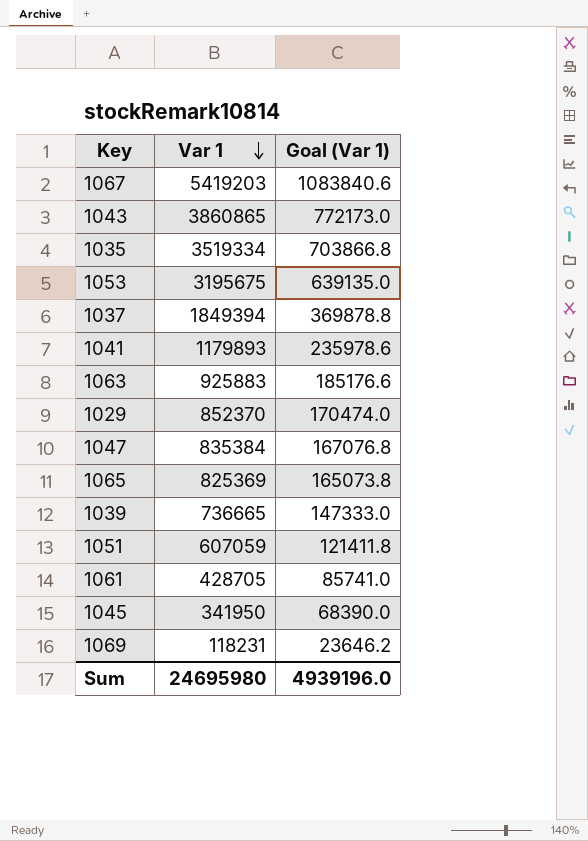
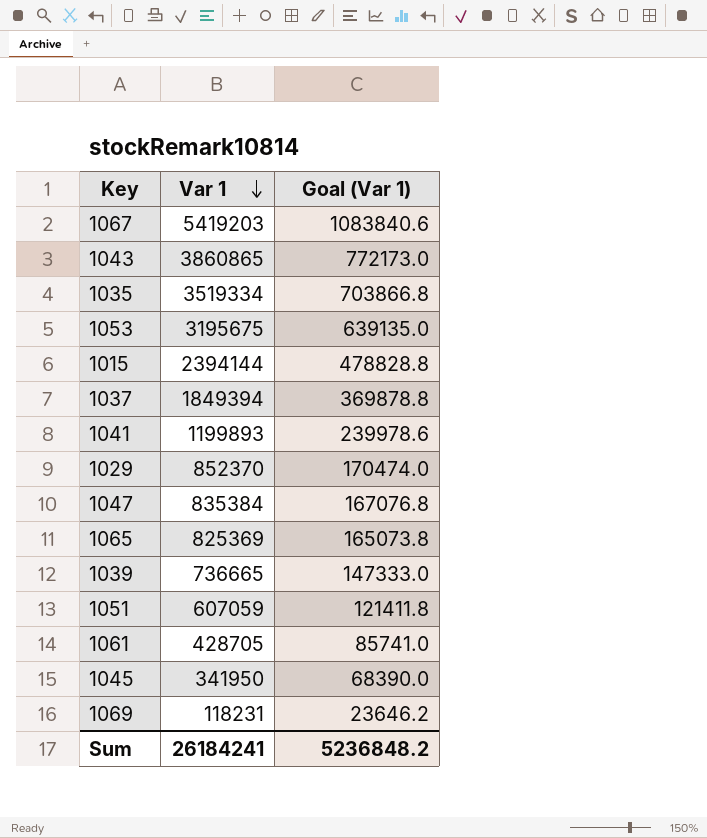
row 1063: 925883 | 185176.6 -> none
row 1015: none -> 2394144 | 478828.8
1041 | Var 1: 1179893 -> 1199893
1041 | Goal (Var 1): 235978.6 -> 239978.6
Sum | Var 1: 24695980 -> 26184241
Sum | Goal (Var 1): 4939196.0 -> 5236848.2

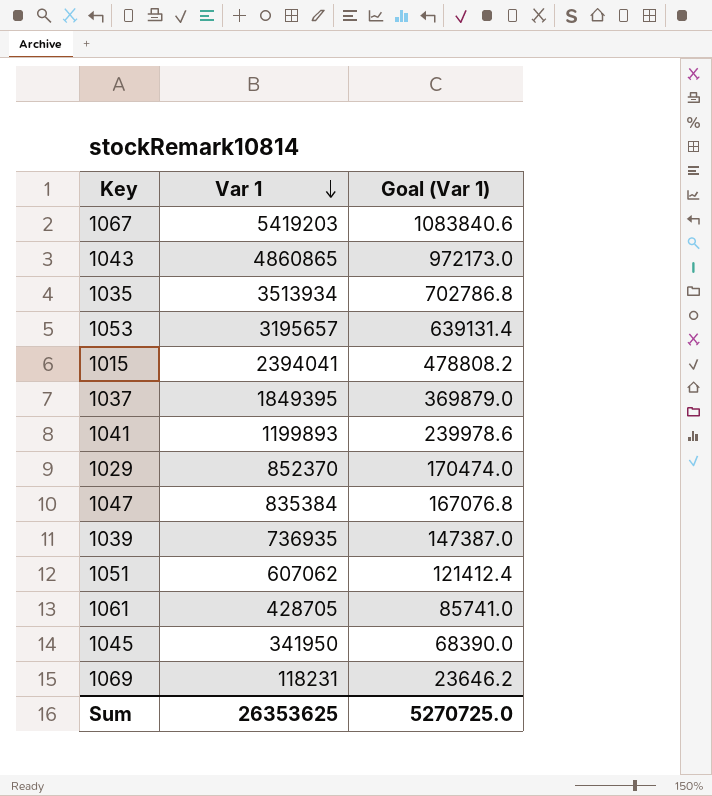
row 1065: 825369 | 165073.8 -> none
1043 | Var 1: 3860865 -> 4860865
1043 | Goal (Var 1): 772173.0 -> 972173.0
1035 | Var 1: 3519334 -> 3513934
1035 | Goal (Var 1): 703866.8 -> 702786.8
1053 | Var 1: 3195675 -> 3195657
1053 | Goal (Var 1): 639135.0 -> 639131.4
1015 | Var 1: 2394144 -> 2394041
1015 | Goal (Var 1): 478828.8 -> 478808.2
1037 | Var 1: 1849394 -> 1849395
1037 | Goal (Var 1): 369878.8 -> 369879.0
1039 | Var 1: 736665 -> 736935
1039 | Goal (Var 1): 147333.0 -> 147387.0
1051 | Var 1: 607059 -> 607062
1051 | Goal (Var 1): 121411.8 -> 121412.4
Sum | Var 1: 26184241 -> 26353625
Sum | Goal (Var 1): 5236848.2 -> 5270725.0

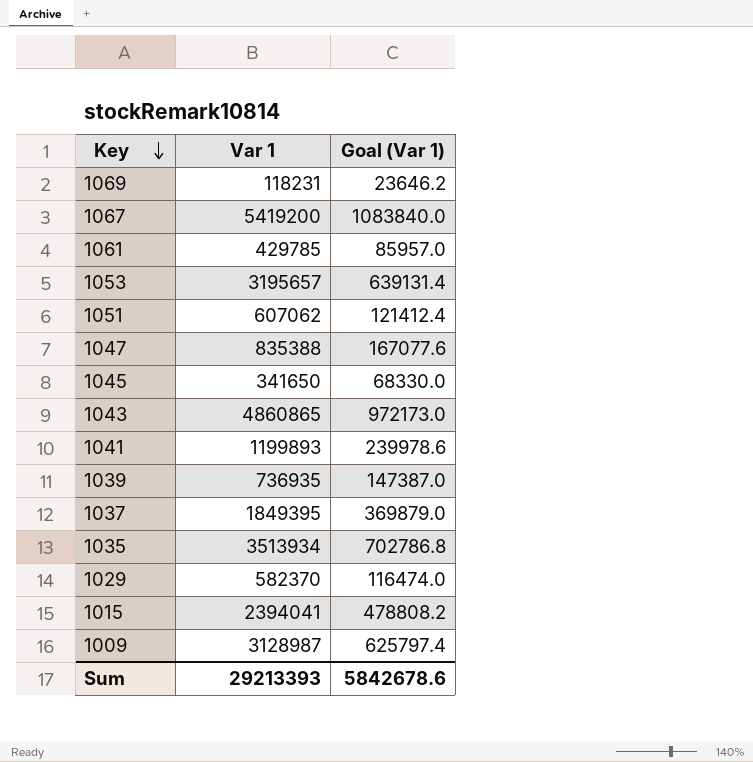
row order: Var 1 descending -> Key descending
1067 | Var 1: 5419203 -> 5419200
1067 | Goal (Var 1): 1083840.6 -> 1083840.0
1061 | Var 1: 428705 -> 429785
1061 | Goal (Var 1): 85741.0 -> 85957.0
1047 | Var 1: 835384 -> 835388
1047 | Goal (Var 1): 167076.8 -> 167077.6
1045 | Var 1: 341950 -> 341650
1045 | Goal (Var 1): 68390.0 -> 68330.0
1029 | Var 1: 852370 -> 582370
1029 | Goal (Var 1): 170474.0 -> 116474.0
row 1009: none -> 3128987 | 625797.4
Sum | Var 1: 26353625 -> 29213393
Sum | Goal (Var 1): 5270725.0 -> 5842678.6

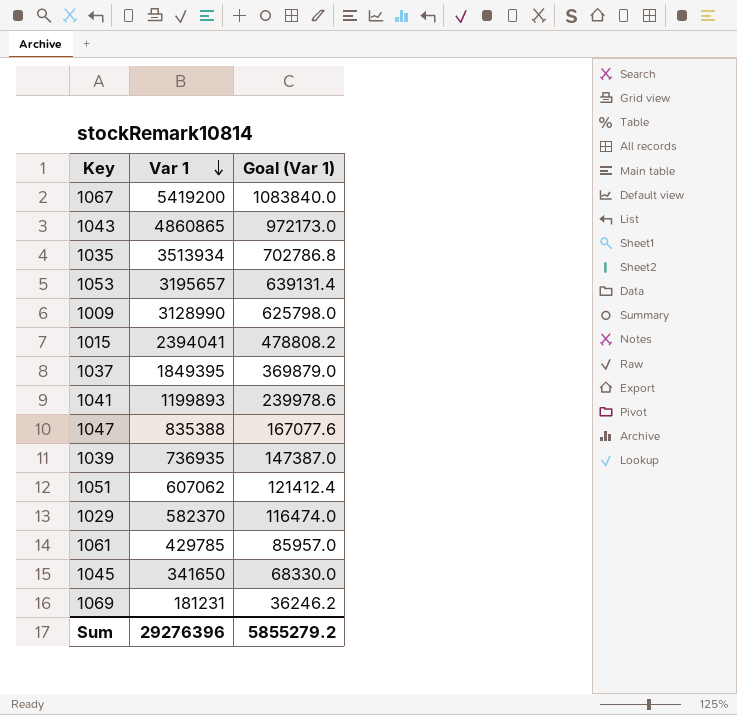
row order: Key descending -> Var 1 descending
1009 | Var 1: 3128987 -> 3128990
1009 | Goal (Var 1): 625797.4 -> 625798.0
1069 | Var 1: 118231 -> 181231
1069 | Goal (Var 1): 23646.2 -> 36246.2
Sum | Var 1: 29213393 -> 29276396
Sum | Goal (Var 1): 5842678.6 -> 5855279.2

